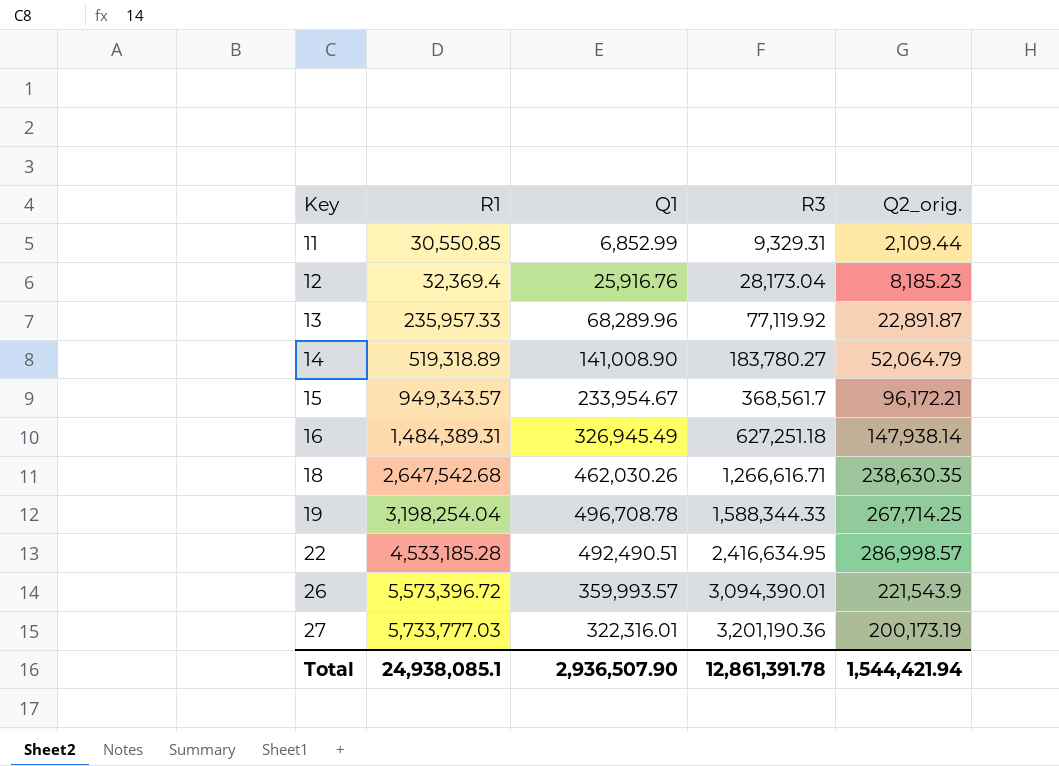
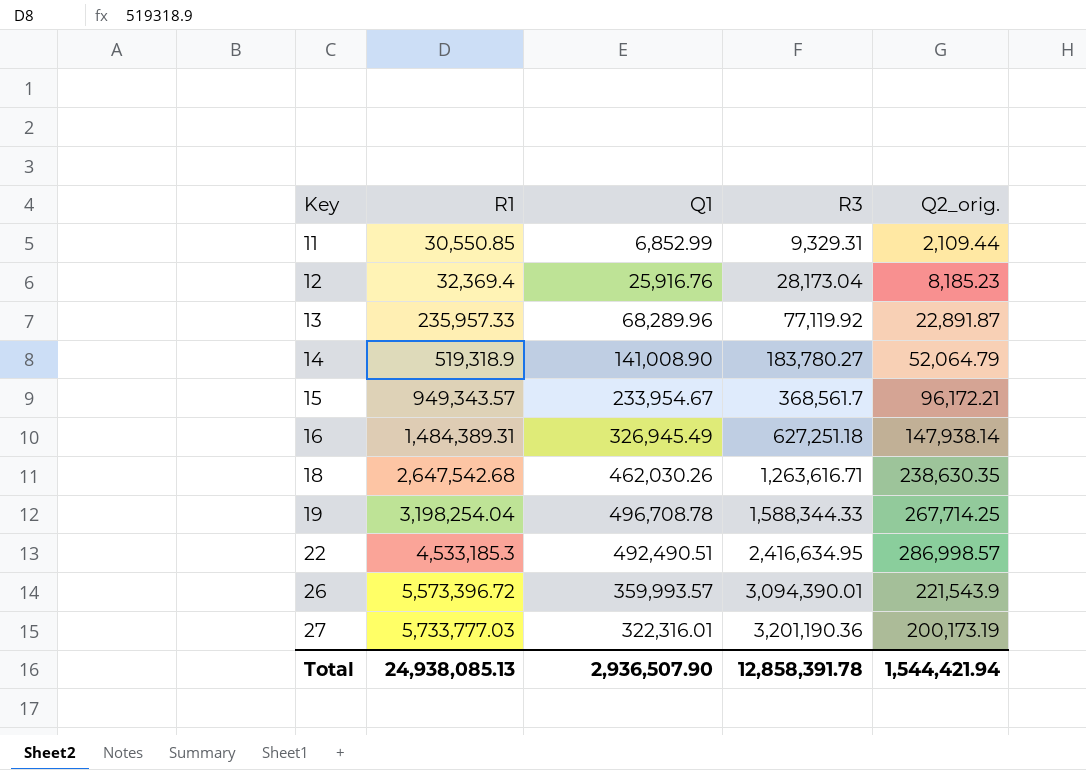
14 | R1: 519,318.89 -> 519,318.9
18 | R3: 1,266,616.71 -> 1,263,616.71
22 | R1: 4,533,185.28 -> 4,533,185.3
Total | R1: 24,938,085.1 -> 24,938,085.13
Total | R3: 12,861,391.78 -> 12,858,391.78

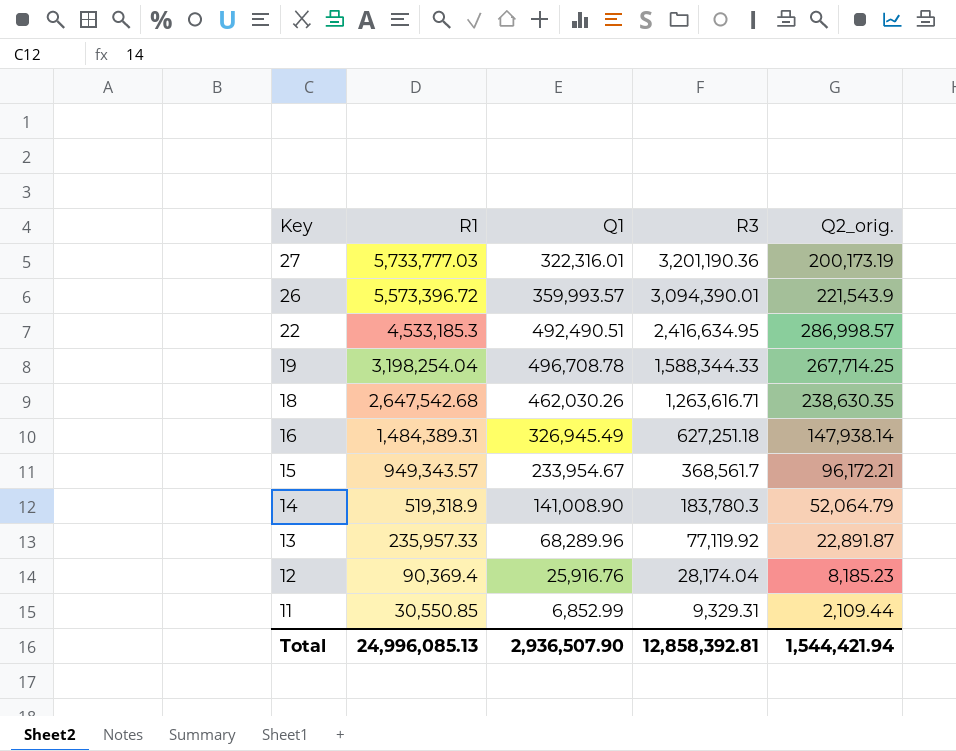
row order: Key ascending -> Key descending
14 | R3: 183,780.27 -> 183,780.3
12 | R1: 32,369.4 -> 90,369.4
12 | R3: 28,173.04 -> 28,174.04
Total | R1: 24,938,085.13 -> 24,996,085.13
Total | R3: 12,858,391.78 -> 12,858,392.81

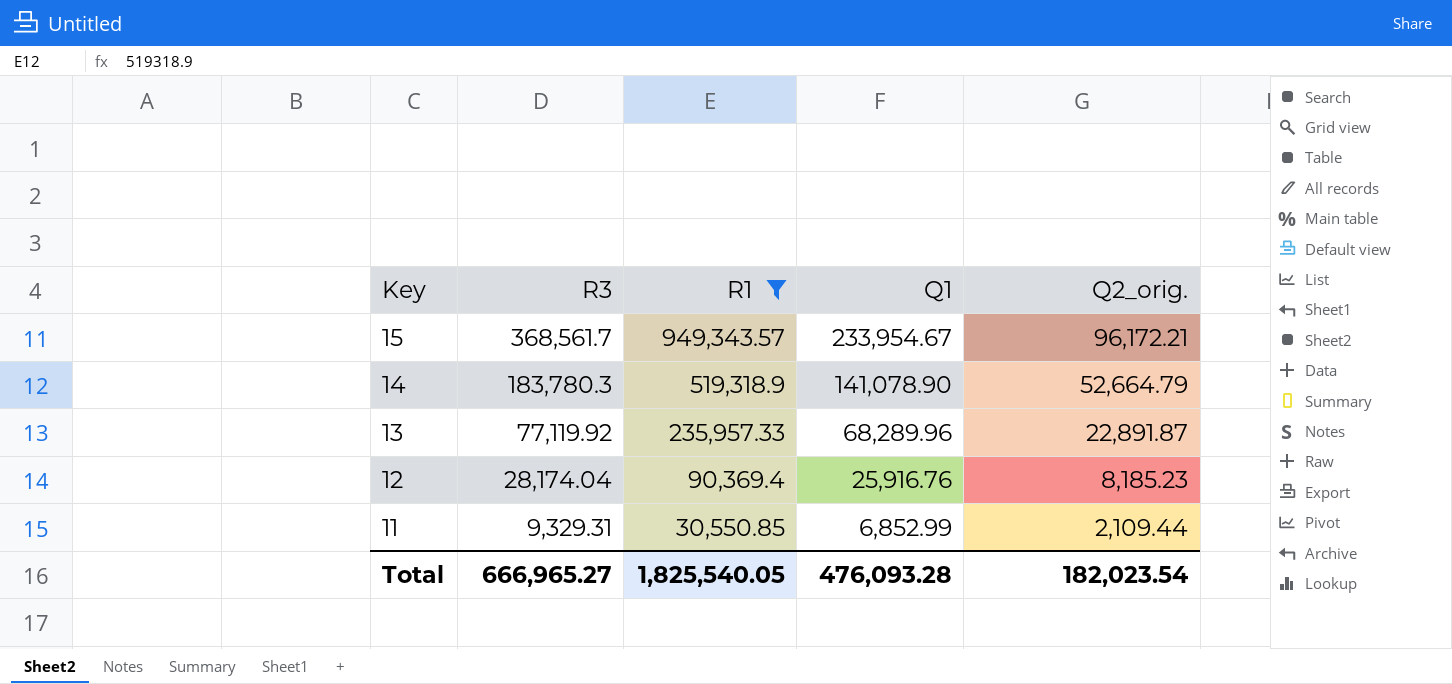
filter: none -> R1 <= 949,343.57
column R3 | position: 4 -> 2
14 | Q1: 141,008.90 -> 141,078.90
14 | Q2_orig.: 52,064.79 -> 52,664.79
Total | R3: 12,858,392.81 -> 666,965.27
Total | R1: 24,996,085.13 -> 1,825,540.05
Total | Q1: 2,936,507.90 -> 476,093.28
Total | Q2_orig.: 1,544,421.94 -> 182,023.54

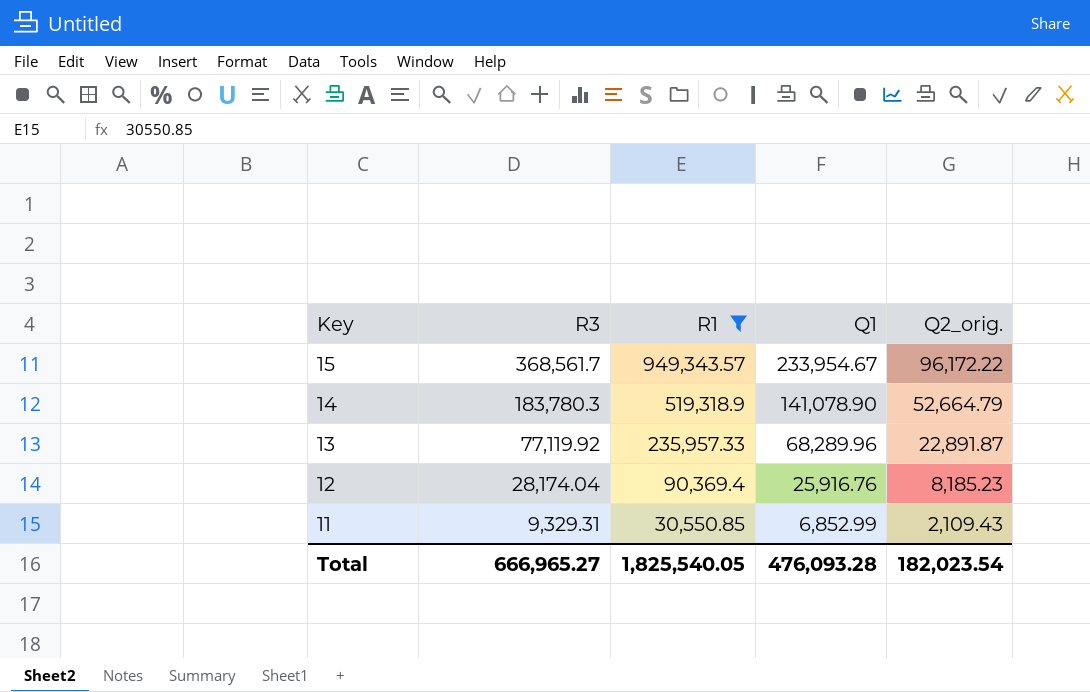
15 | Q2_orig.: 96,172.21 -> 96,172.22
11 | Q2_orig.: 2,109.44 -> 2,109.43

